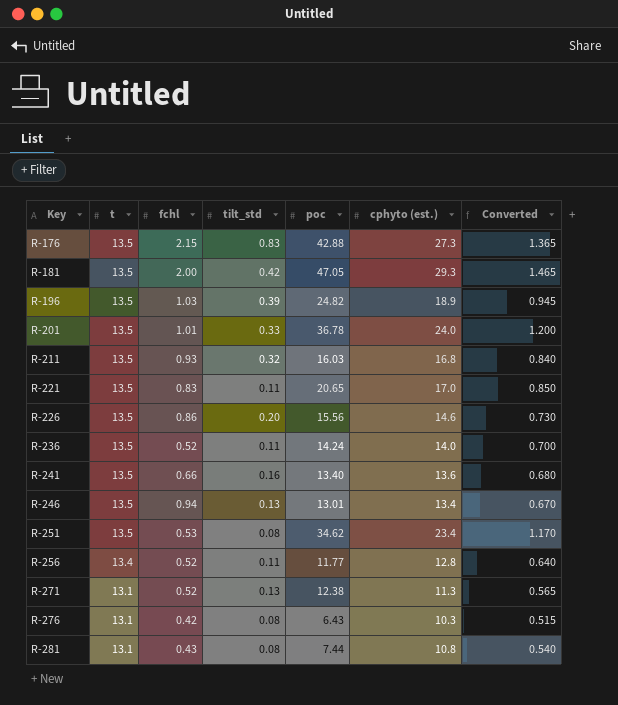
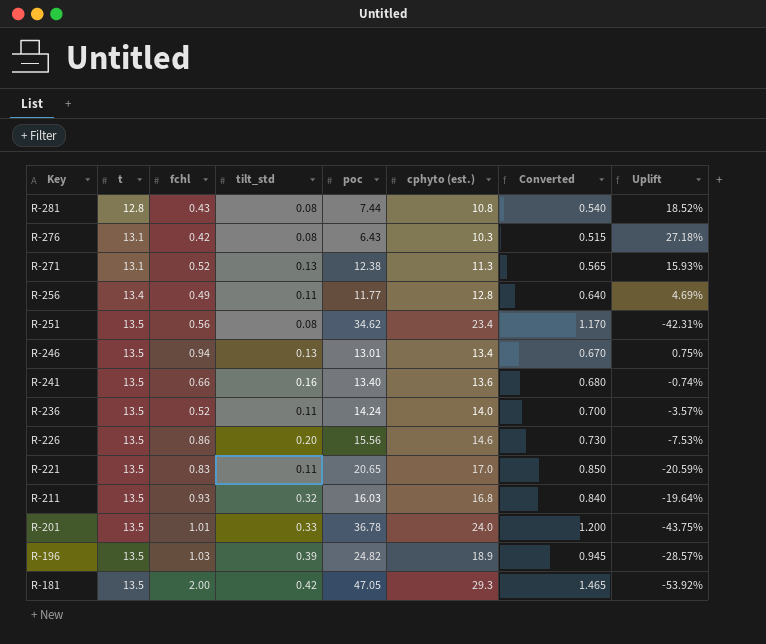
row order: Key ascending -> Key descending
column Uplift | formula: none -> ([t] - [cphyto (est.)]) / [cphyto (est.)]
row R-176: 13.5 | 2.15 | 0.83 | 42.88 | 27.3 | 1.365 -> none
R-281 | t: 13.1 -> 12.8
R-256 | fchl: 0.52 -> 0.49
R-251 | fchl: 0.53 -> 0.56

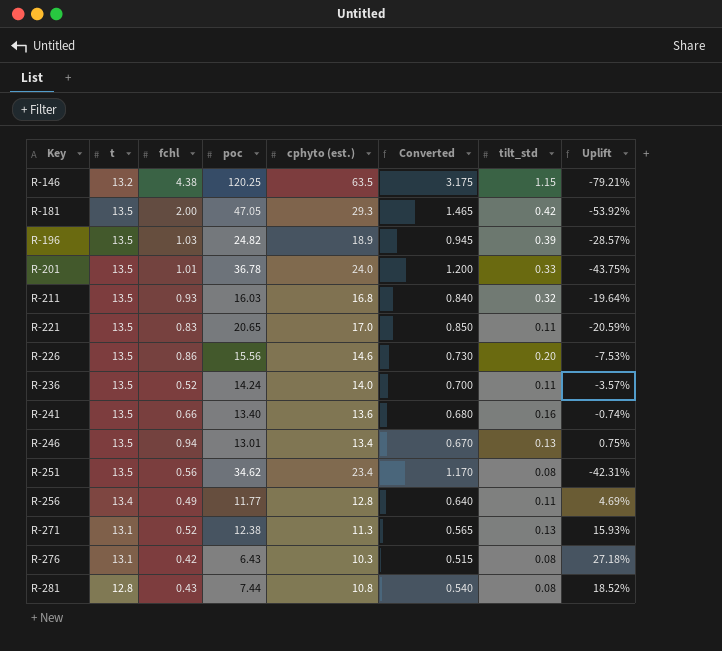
row order: Key descending -> Key ascending
column tilt_std | position: 4 -> 7
row R-146: none -> 13.2 | 4.38 | 120.25 | 63.5 | 3.175 | 1.15 | -79.21%

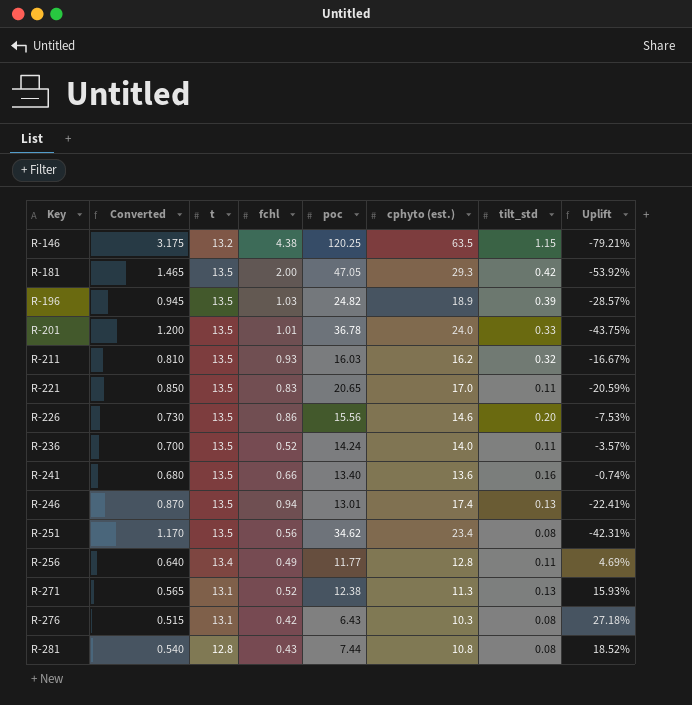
column Converted | position: 6 -> 2
R-211 | Converted: 0.840 -> 0.810
R-211 | cphyto (est.): 16.8 -> 16.2
R-211 | Uplift: -19.64% -> -16.67%
R-246 | Converted: 0.670 -> 0.870
R-246 | cphyto (est.): 13.4 -> 17.4
R-246 | Uplift: 0.75% -> -22.41%

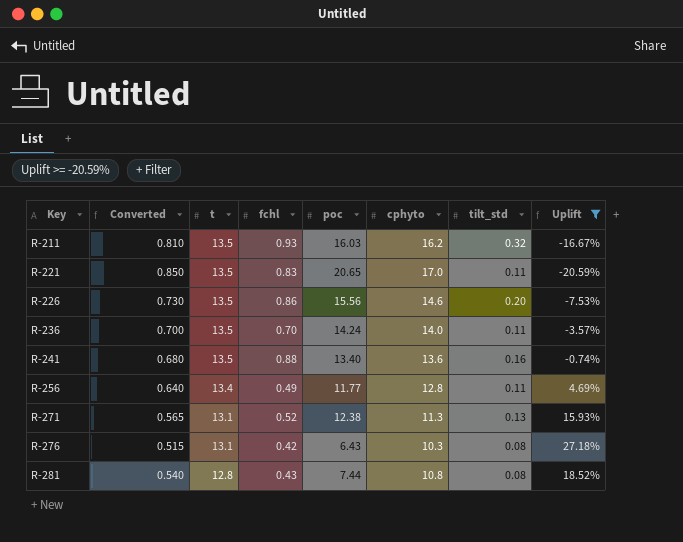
filter: none -> Uplift >= -20.59%
column name: cphyto (est.) -> cphyto
R-236 | fchl: 0.52 -> 0.70
R-241 | fchl: 0.66 -> 0.88

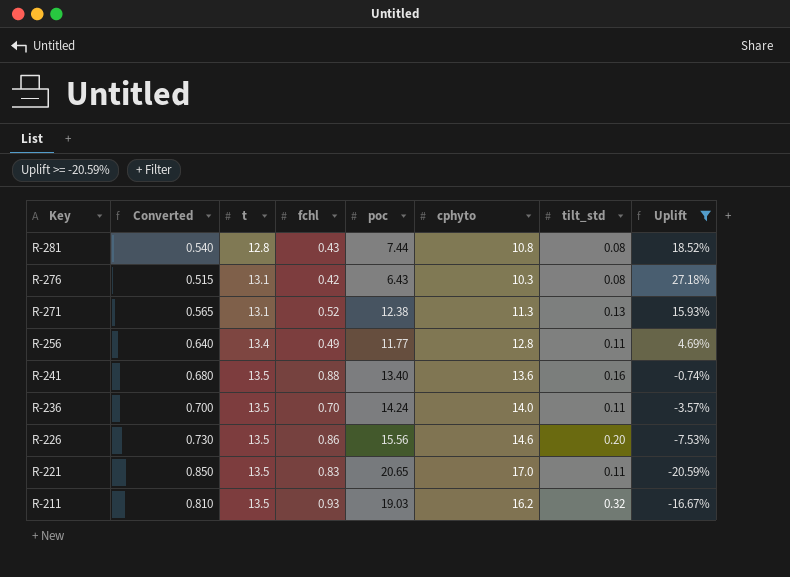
row order: Key ascending -> Key descending
R-211 | poc: 16.03 -> 19.03

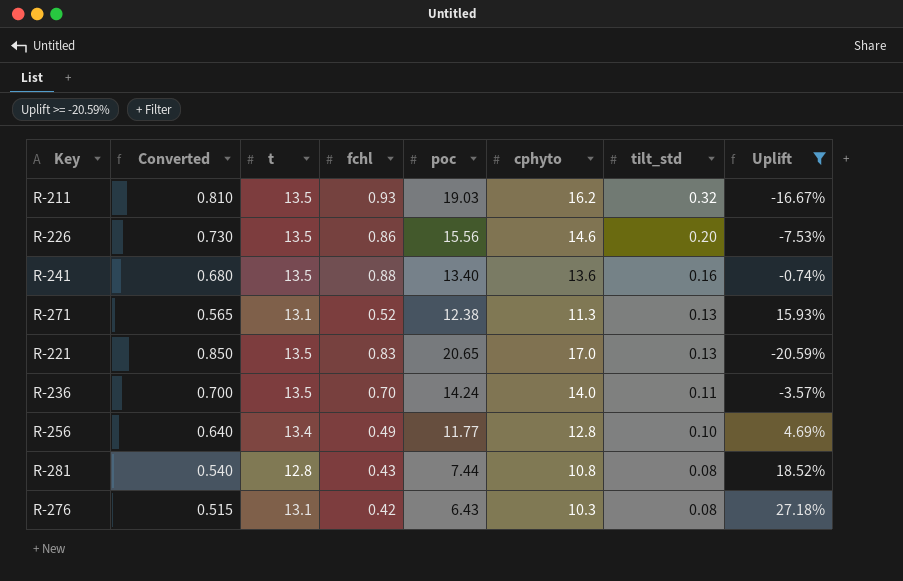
row order: Key descending -> tilt_std descending
R-221 | tilt_std: 0.11 -> 0.13
R-256 | tilt_std: 0.11 -> 0.10

